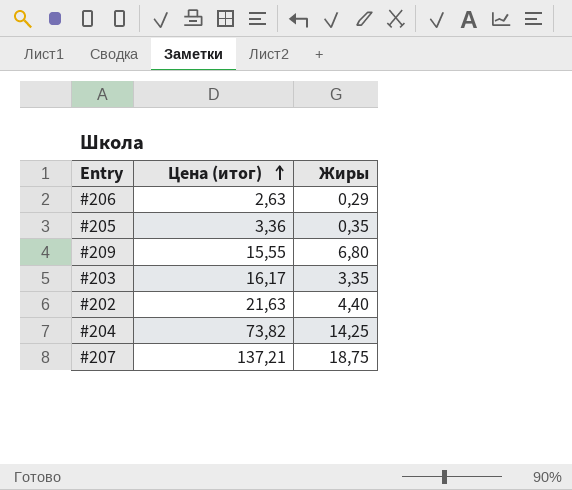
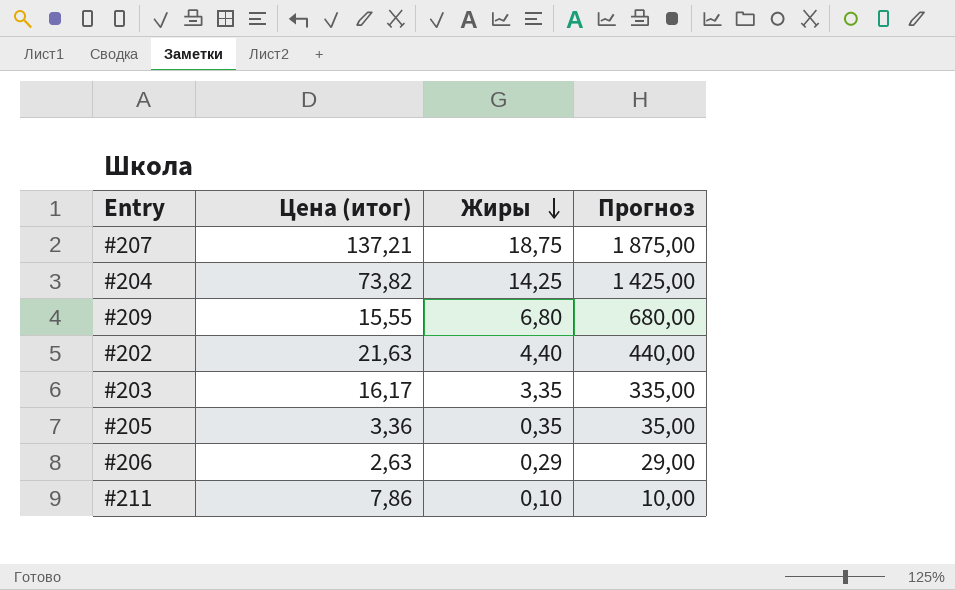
row order: Цена (итог) ascending -> Жиры descending
column Прогноз | formula: none -> [Жиры] * 100
row #211: none -> 7,86 | 0,10 | 10,00

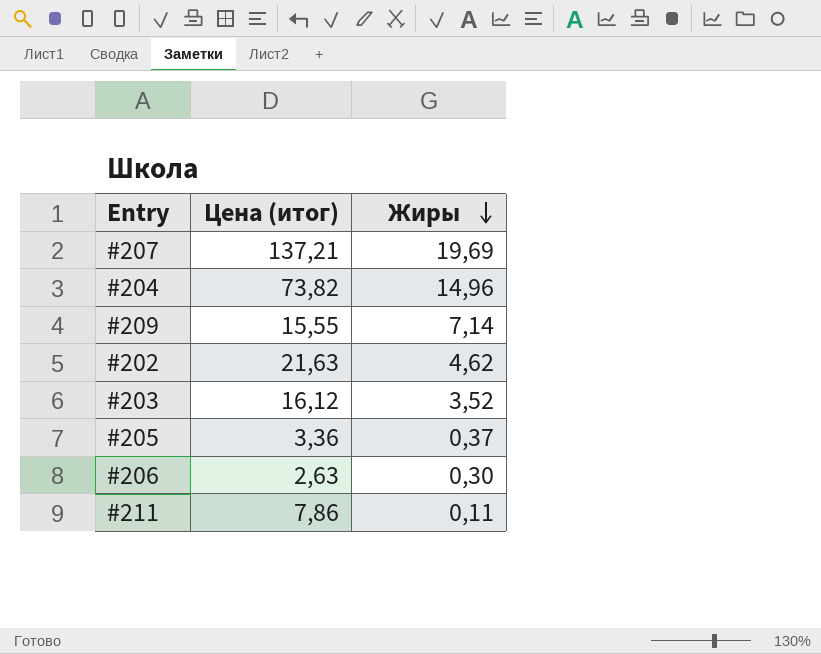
column Прогноз | formula: [Жиры] * 100 -> none
#207 | Жиры: 18,75 -> 19,69
#204 | Жиры: 14,25 -> 14,96
#209 | Жиры: 6,80 -> 7,14
#202 | Жиры: 4,40 -> 4,62
#203 | Цена (итог): 16,17 -> 16,12
#203 | Жиры: 3,35 -> 3,52
#205 | Жиры: 0,35 -> 0,37
#206 | Жиры: 0,29 -> 0,30
#211 | Жиры: 0,10 -> 0,11

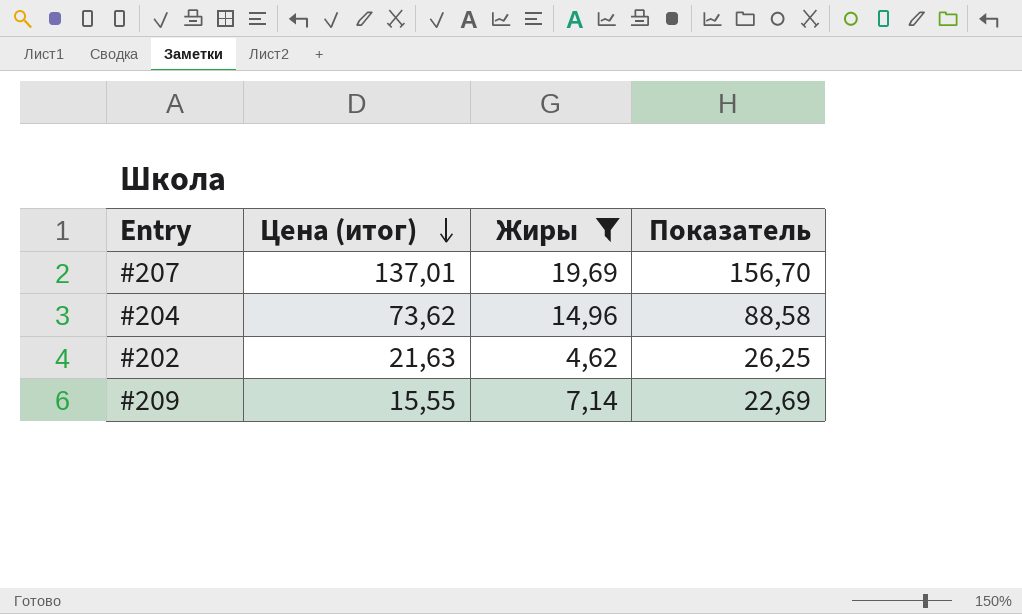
filter: none -> Жиры >= 4,62
row order: Жиры descending -> Цена (итог) descending
column Показатель | formula: none -> [Цена (итог)] + [Жиры]
#207 | Цена (итог): 137,21 -> 137,01
#204 | Цена (итог): 73,82 -> 73,62

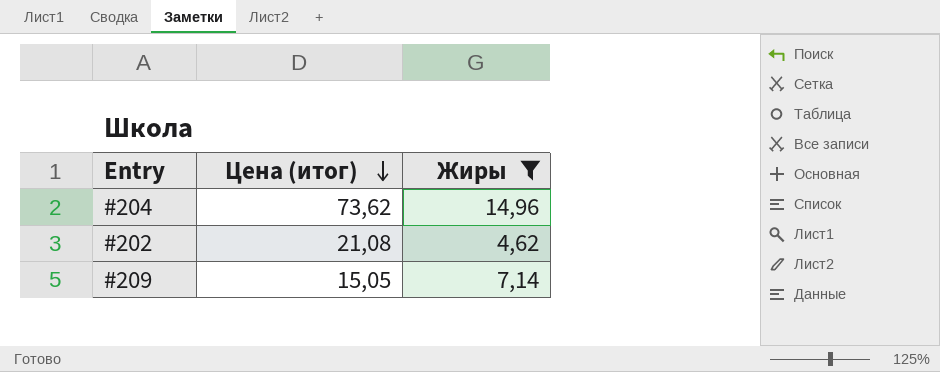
column Показатель | formula: [Цена (итог)] + [Жиры] -> none
row #207: 137,01 | 19,69 | 156,70 -> none
#202 | Цена (итог): 21,63 -> 21,08
#209 | Цена (итог): 15,55 -> 15,05

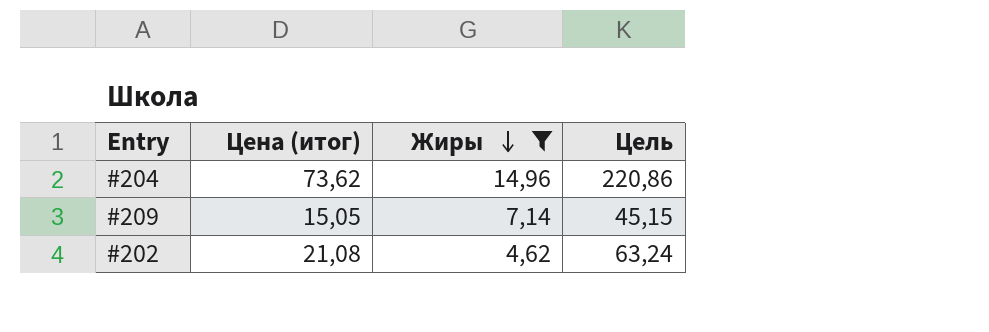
row order: Цена (итог) descending -> Жиры descending
column Цель | formula: none -> [Цена (итог)] * 3

